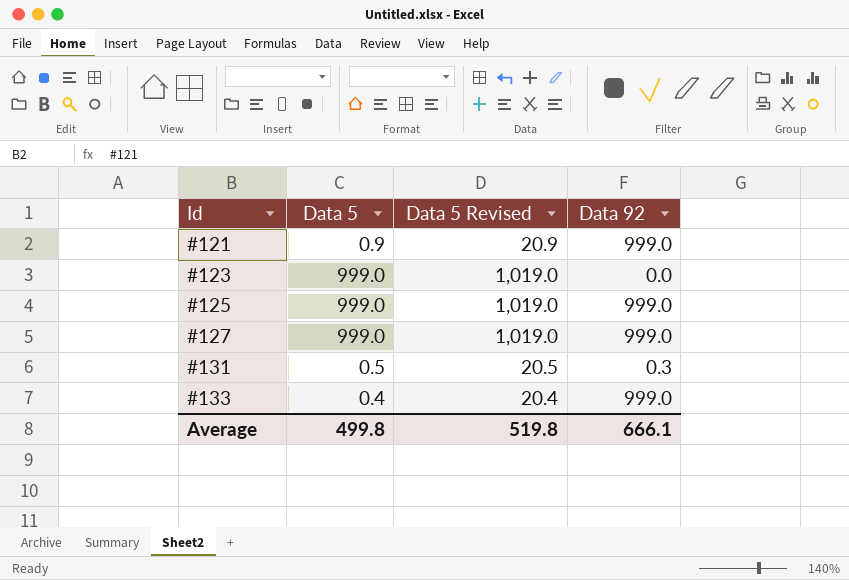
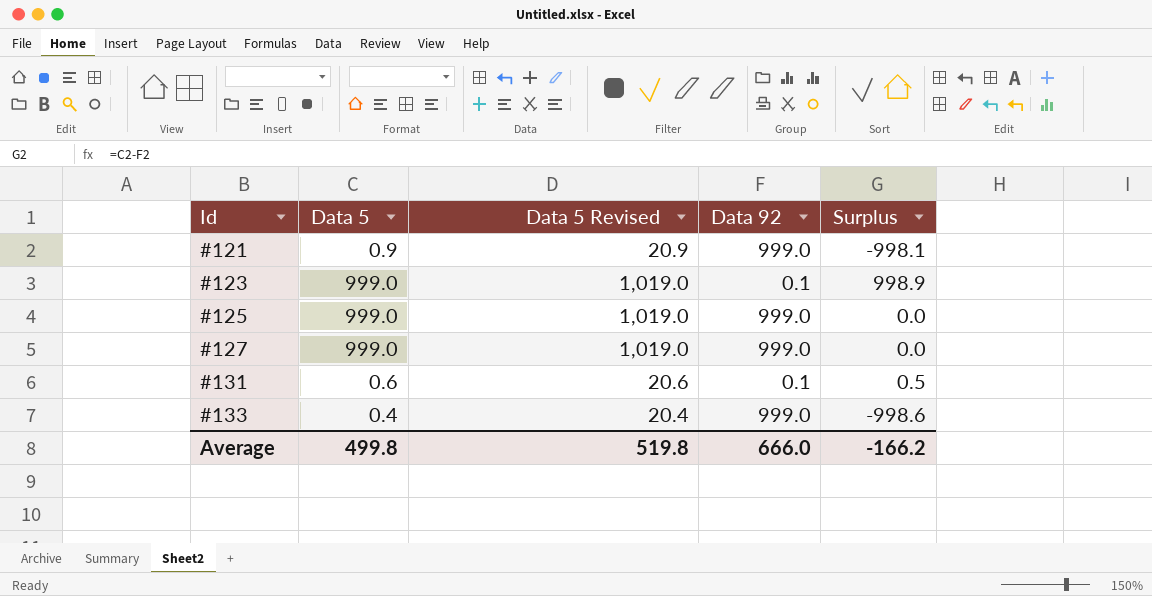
column Surplus | formula: none -> [Data 5] - [Data 92]
#123 | Data 92: 0.0 -> 0.1
#131 | Data 5: 0.5 -> 0.6
#131 | Data 5 Revised: 20.5 -> 20.6
#131 | Data 92: 0.3 -> 0.1
Average | Data 92: 666.1 -> 666.0

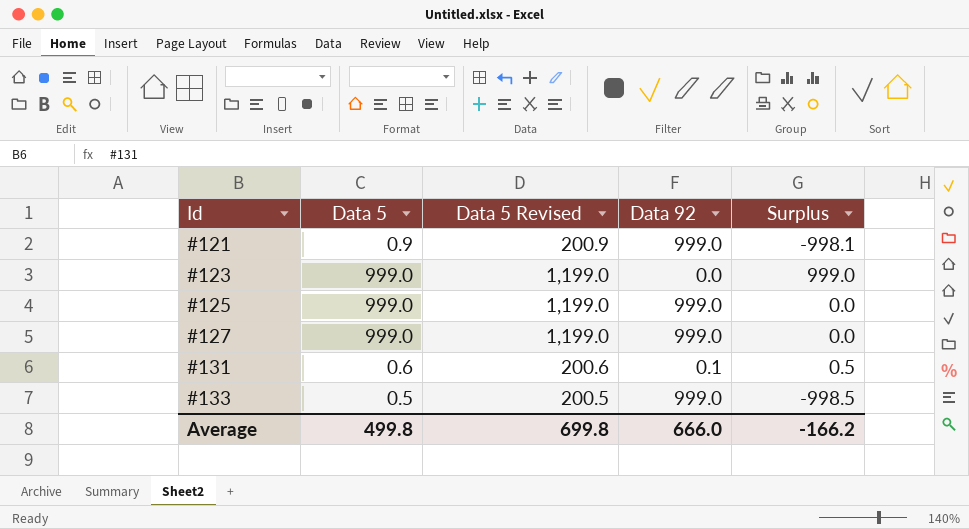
column Data 5 Revised | formula: [Data 5] + 20 -> [Data 5] + 200
#123 | Data 92: 0.1 -> 0.0
#123 | Surplus: 998.9 -> 999.0
#133 | Data 5: 0.4 -> 0.5
#133 | Surplus: -998.6 -> -998.5
Average | Data 5 Revised: 519.8 -> 699.8

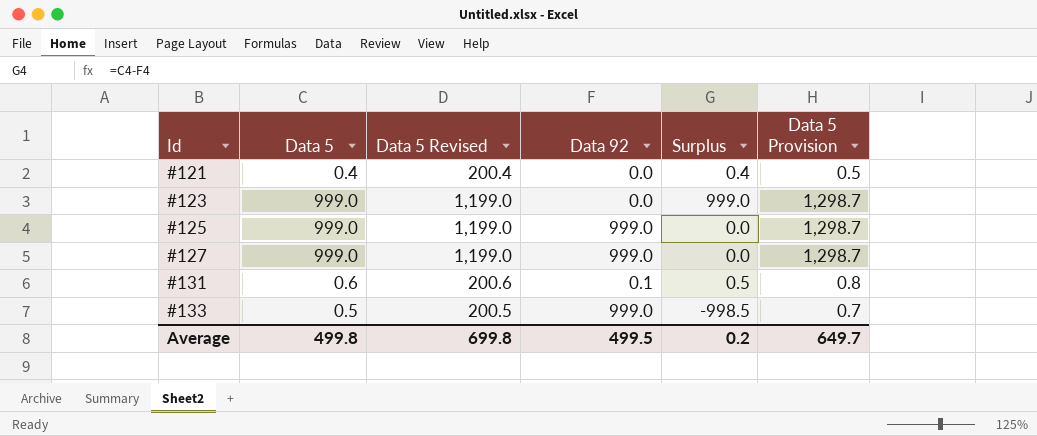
column Data 5 Provision | formula: none -> [Data 5] * 1.3
#121 | Data 5: 0.9 -> 0.4
#121 | Data 5 Revised: 200.9 -> 200.4
#121 | Data 92: 999.0 -> 0.0
#121 | Surplus: -998.1 -> 0.4
Average | Data 92: 666.0 -> 499.5
Average | Surplus: -166.2 -> 0.2

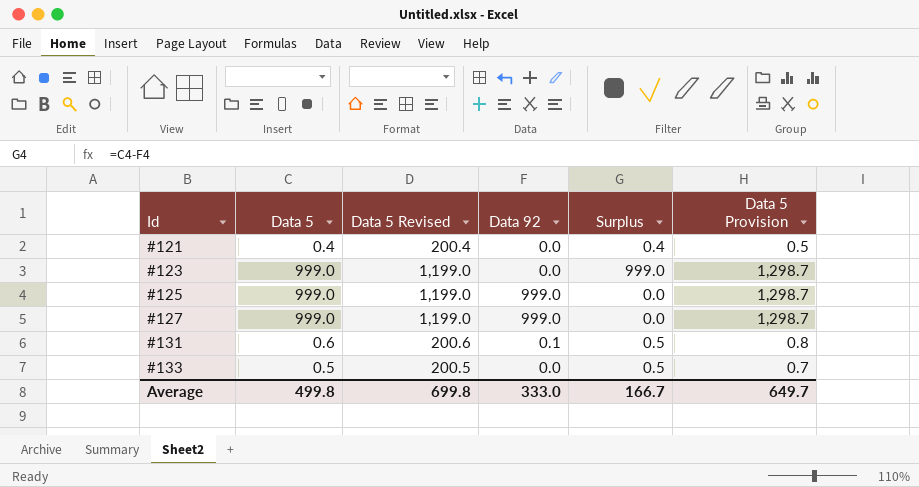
#133 | Data 92: 999.0 -> 0.0
#133 | Surplus: -998.5 -> 0.5
Average | Data 92: 499.5 -> 333.0
Average | Surplus: 0.2 -> 166.7

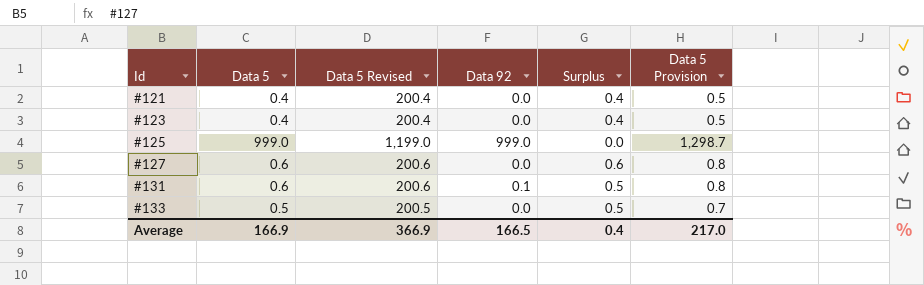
#123 | Data 5: 999.0 -> 0.4
#123 | Data 5 Revised: 1,199.0 -> 200.4
#123 | Surplus: 999.0 -> 0.4
#123 | Data 5 Provision: 1,298.7 -> 0.5
#127 | Data 5: 999.0 -> 0.6
#127 | Data 5 Revised: 1,199.0 -> 200.6
#127 | Data 92: 999.0 -> 0.0
#127 | Surplus: 0.0 -> 0.6
#127 | Data 5 Provision: 1,298.7 -> 0.8
Average | Data 5: 499.8 -> 166.9
Average | Data 5 Revised: 699.8 -> 366.9
Average | Data 92: 333.0 -> 166.5
Average | Surplus: 166.7 -> 0.4
Average | Data 5 Provision: 649.7 -> 217.0

